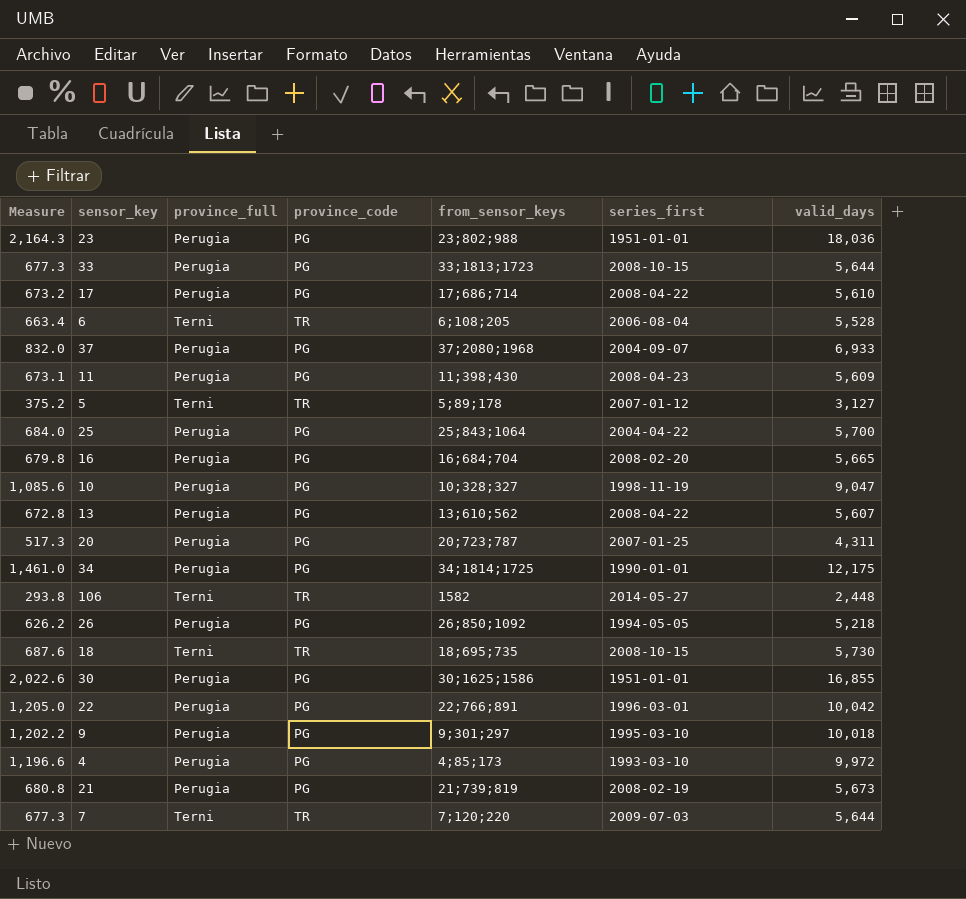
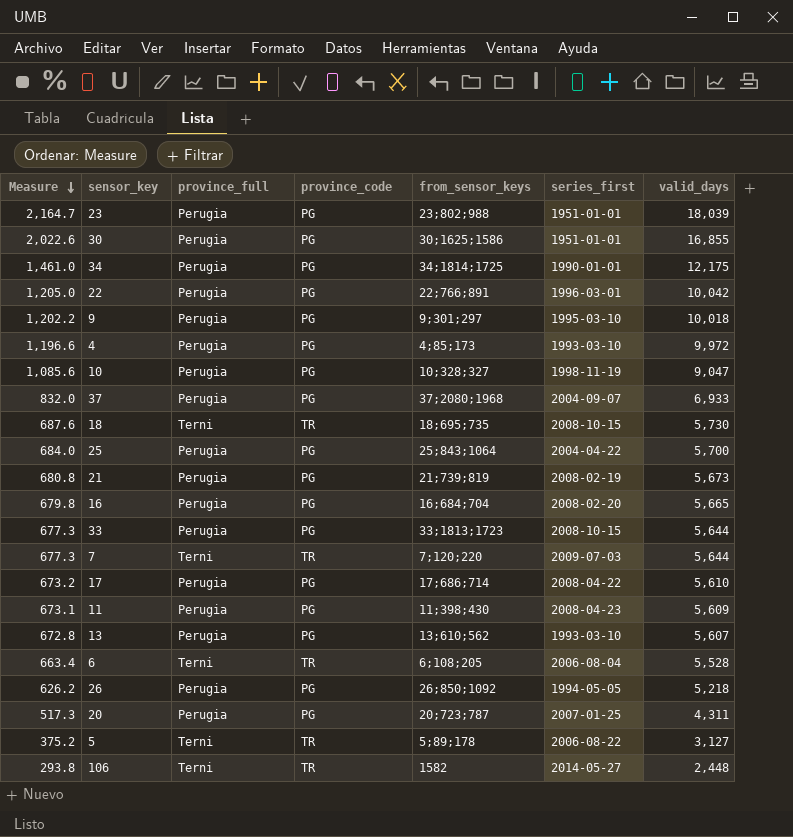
row order: none -> Measure descending
23 | Measure: 2,164.3 -> 2,164.7
23 | valid_days: 18,036 -> 18,039
13 | series_first: 2008-04-22 -> 1993-03-10
5 | series_first: 2007-01-12 -> 2006-08-22

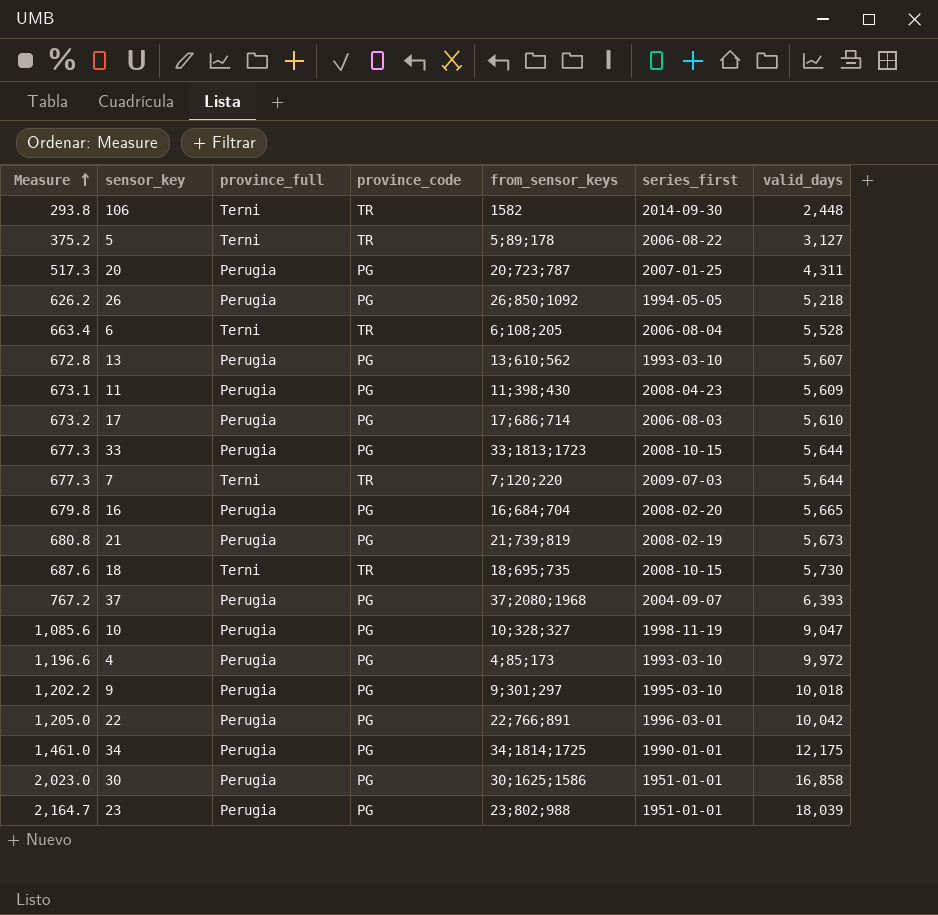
row order: Measure descending -> Measure ascending
row 25: 684.0 | Perugia | PG | 25;843;1064 | 2004-04-22 | 5,700 -> none
106 | series_first: 2014-05-27 -> 2014-09-30
17 | series_first: 2008-04-22 -> 2006-08-03
37 | Measure: 832.0 -> 767.2
37 | valid_days: 6,933 -> 6,393
30 | Measure: 2,022.6 -> 2,023.0
30 | valid_days: 16,855 -> 16,858

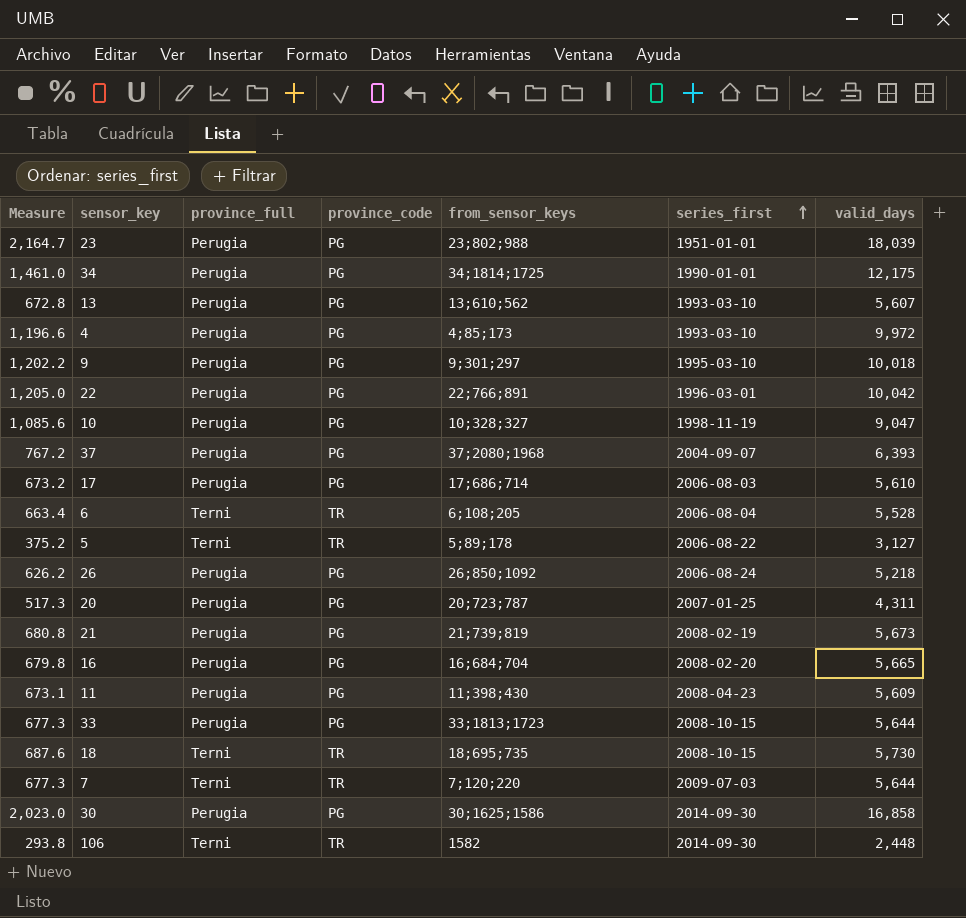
row order: Measure ascending -> series_first ascending
26 | series_first: 1994-05-05 -> 2006-08-24
30 | series_first: 1951-01-01 -> 2014-09-30

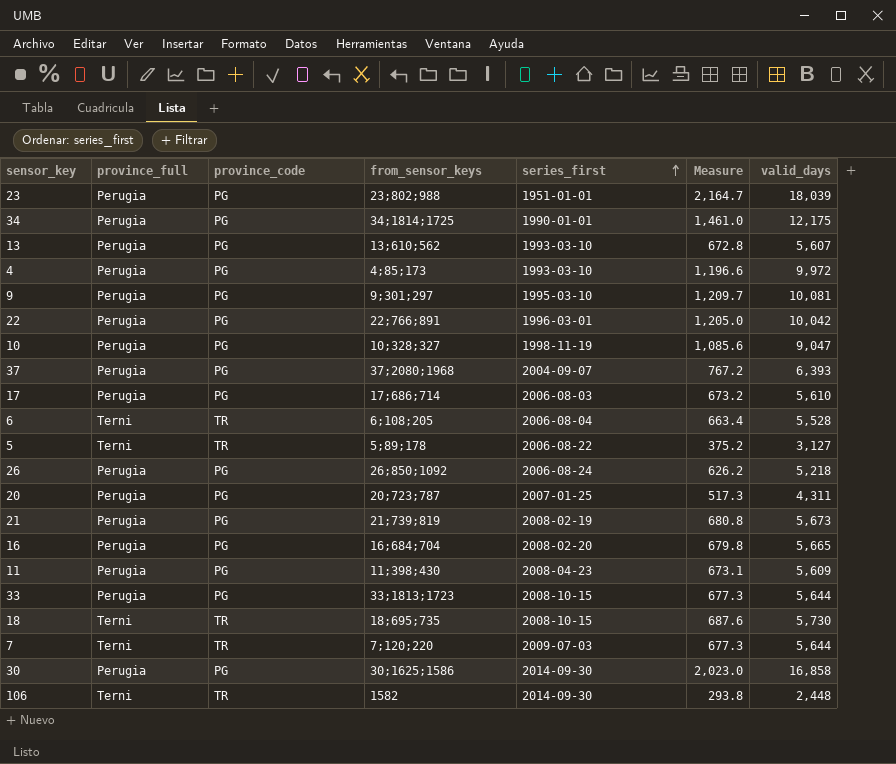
column Measure | position: 1 -> 6
9 | Measure: 1,202.2 -> 1,209.7
9 | valid_days: 10,018 -> 10,081

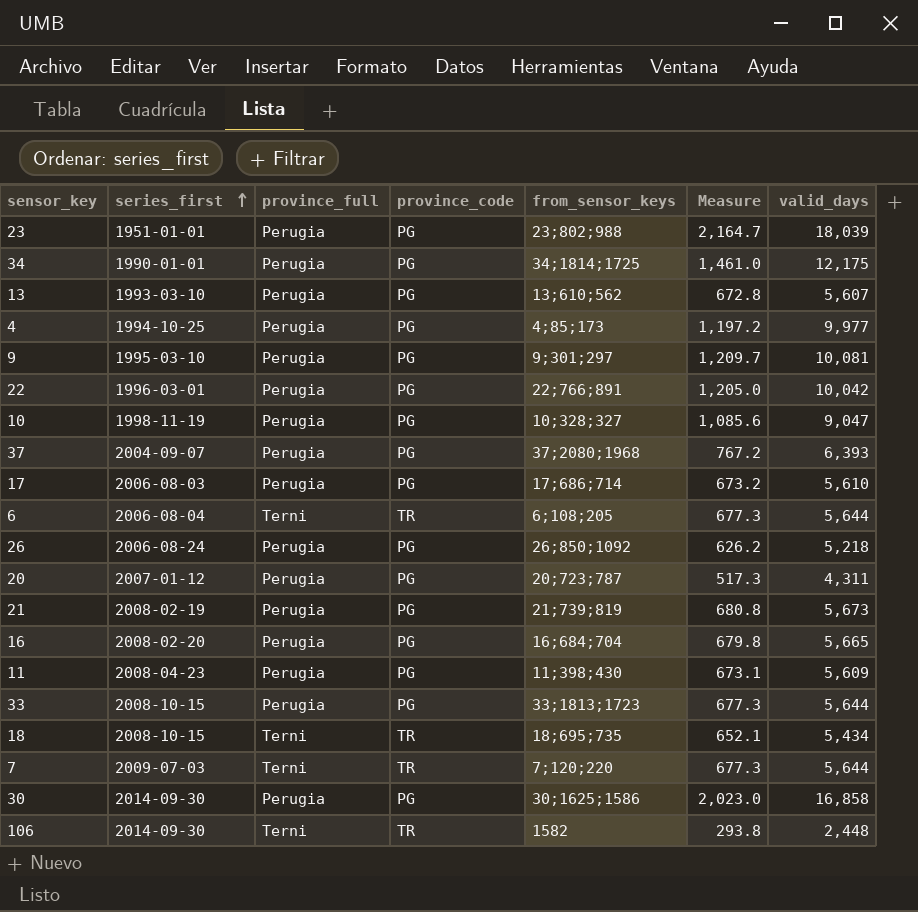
column series_first | position: 5 -> 2
row 5: Terni | TR | 5;89;178 | 2006-08-22 | 375.2 | 3,127 -> none
4 | series_first: 1993-03-10 -> 1994-10-25
4 | Measure: 1,196.6 -> 1,197.2
4 | valid_days: 9,972 -> 9,977
6 | Measure: 663.4 -> 677.3
6 | valid_days: 5,528 -> 5,644
20 | series_first: 2007-01-25 -> 2007-01-12
18 | Measure: 687.6 -> 652.1
18 | valid_days: 5,730 -> 5,434

